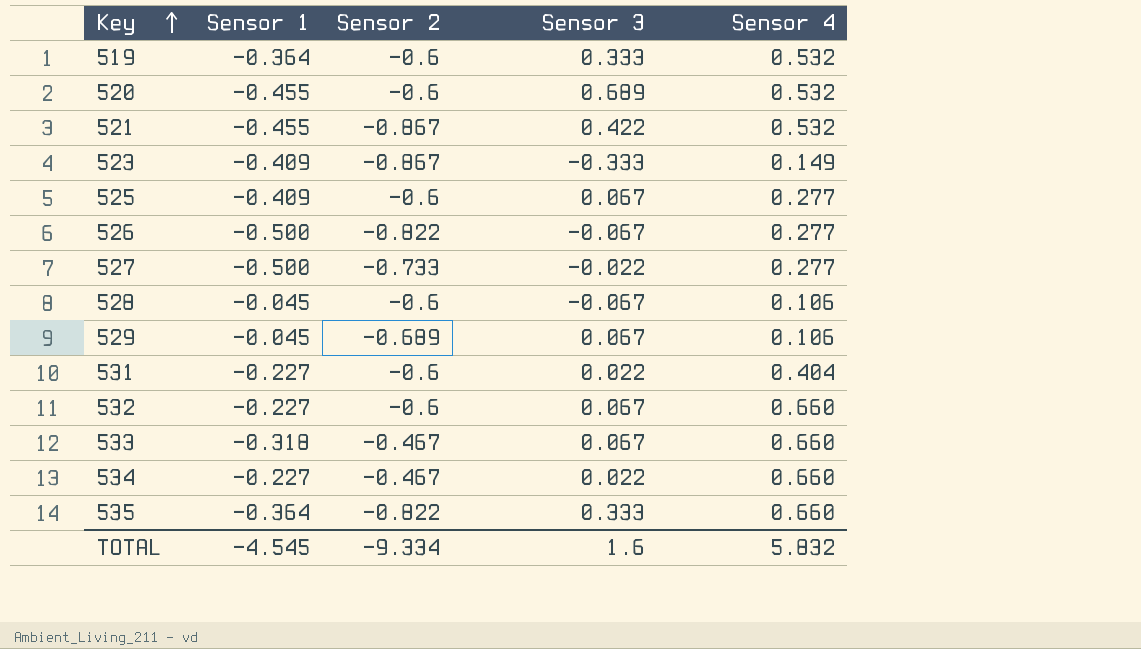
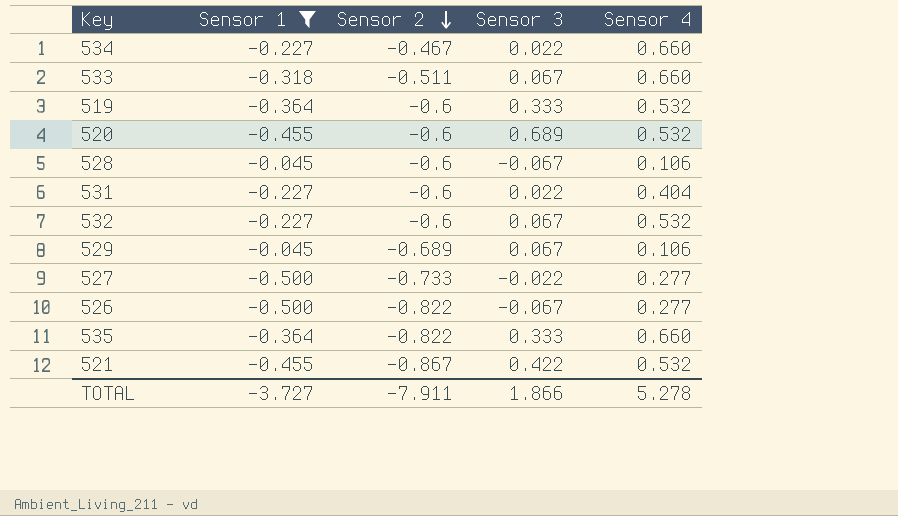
filter: none -> Sensor 1 != -0.409
row order: Key ascending -> Sensor 2 descending
533 | Sensor 2: -0.467 -> -0.511
532 | Sensor 4: 0.660 -> 0.532
TOTAL | Sensor 1: -4.545 -> -3.727
TOTAL | Sensor 2: -9.334 -> -7.911
TOTAL | Sensor 3: 1.6 -> 1.866
TOTAL | Sensor 4: 5.832 -> 5.278

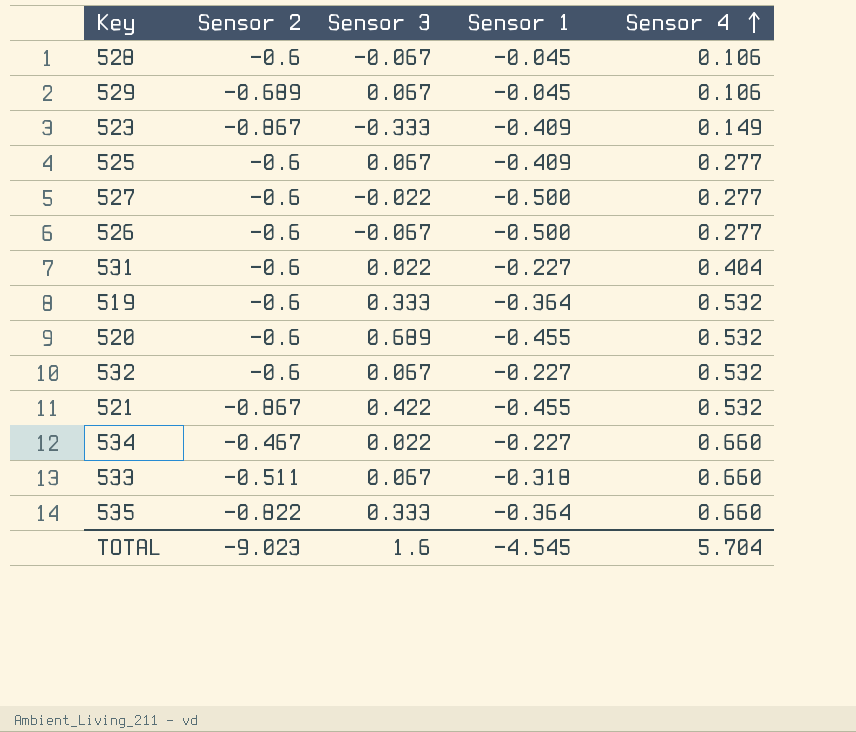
filter: Sensor 1 != -0.409 -> none
row order: Sensor 2 descending -> Sensor 4 ascending
column Sensor 1 | position: 2 -> 4
527 | Sensor 2: -0.733 -> -0.6
526 | Sensor 2: -0.822 -> -0.6
TOTAL | Sensor 2: -7.911 -> -9.023
TOTAL | Sensor 3: 1.866 -> 1.6
TOTAL | Sensor 1: -3.727 -> -4.545
TOTAL | Sensor 4: 5.278 -> 5.704

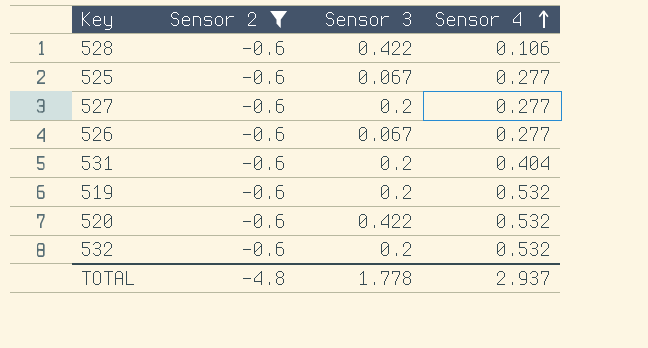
filter: none -> Sensor 2 = -0.6
column Sensor 1 | position: 4 -> none
528 | Sensor 3: -0.067 -> 0.422
527 | Sensor 3: -0.022 -> 0.2
526 | Sensor 3: -0.067 -> 0.067
531 | Sensor 3: 0.022 -> 0.2
519 | Sensor 3: 0.333 -> 0.2
520 | Sensor 3: 0.689 -> 0.422
532 | Sensor 3: 0.067 -> 0.2
TOTAL | Sensor 2: -9.023 -> -4.8
TOTAL | Sensor 3: 1.6 -> 1.778
TOTAL | Sensor 4: 5.704 -> 2.937

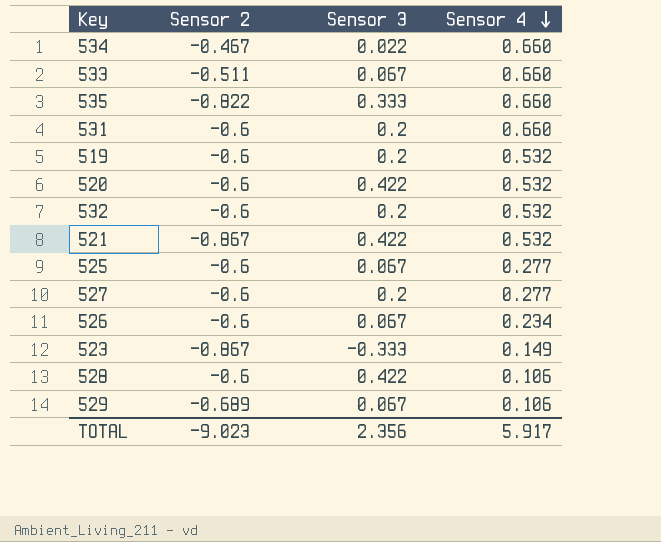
filter: Sensor 2 = -0.6 -> none
row order: Sensor 4 ascending -> Sensor 4 descending
531 | Sensor 4: 0.404 -> 0.660
526 | Sensor 4: 0.277 -> 0.234
TOTAL | Sensor 2: -4.8 -> -9.023
TOTAL | Sensor 3: 1.778 -> 2.356
TOTAL | Sensor 4: 2.937 -> 5.917

